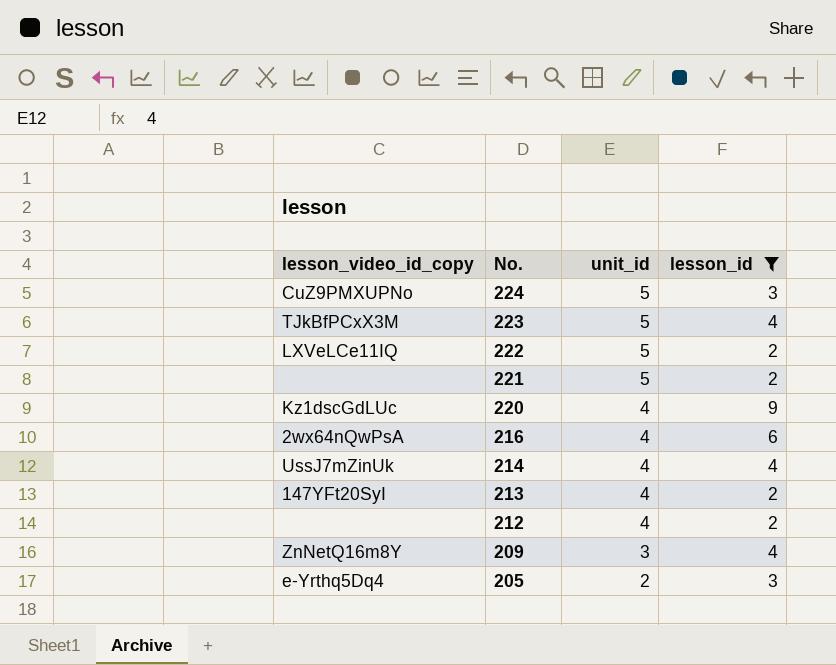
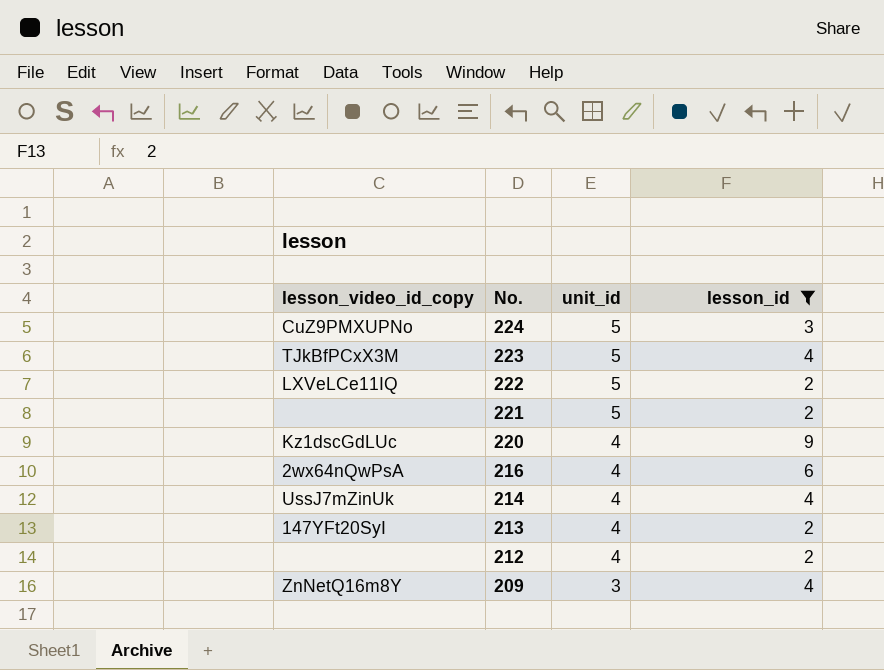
row 205: e-Yrthq5Dq4 | 2 | 3 -> none

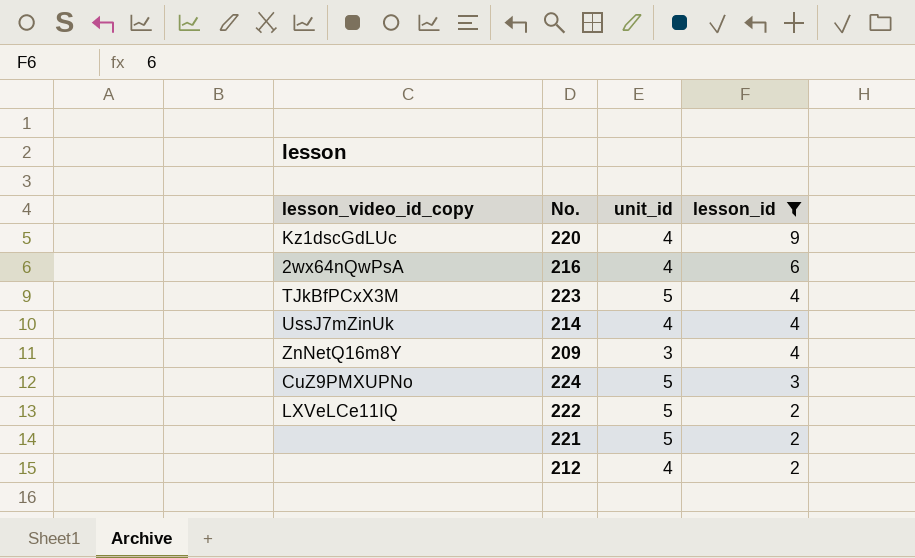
row order: No. descending -> lesson_id descending
row 213: 147YFt20SyI | 4 | 2 -> none

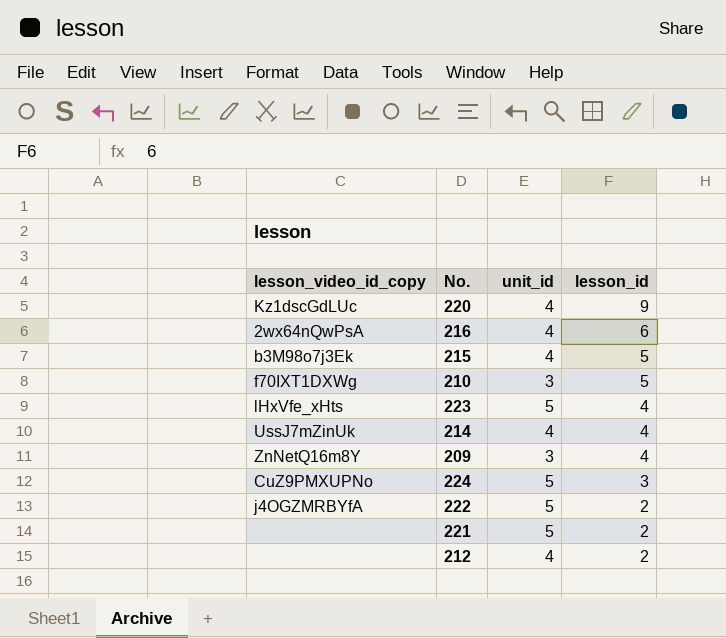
filter: lesson_id != 5 -> none
223 | lesson_video_id_copy: TJkBfPCxX3M -> lHxVfe_xHts
222 | lesson_video_id_copy: LXVeLCe11IQ -> j4OGZMRBYfA

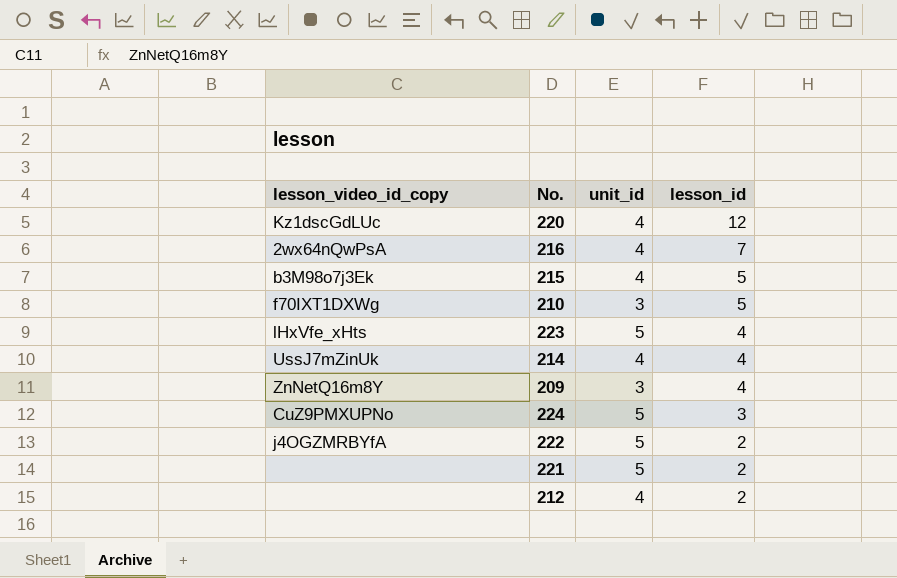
220 | lesson_id: 9 -> 12
216 | lesson_id: 6 -> 7

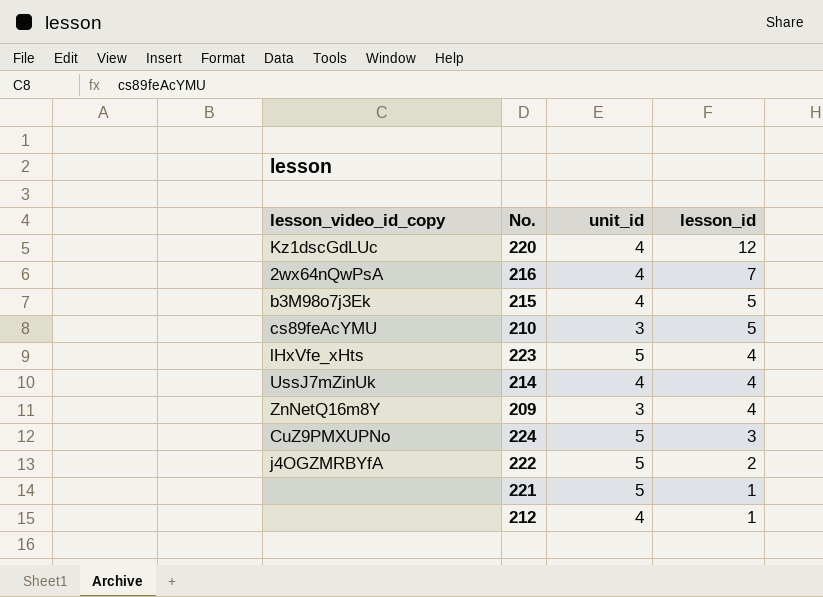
210 | lesson_video_id_copy: f70IXT1DXWg -> cs89feAcYMU
221 | lesson_id: 2 -> 1
212 | lesson_id: 2 -> 1

